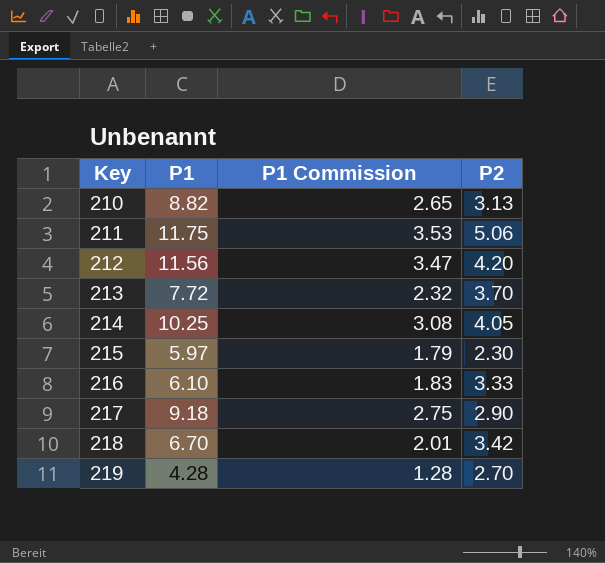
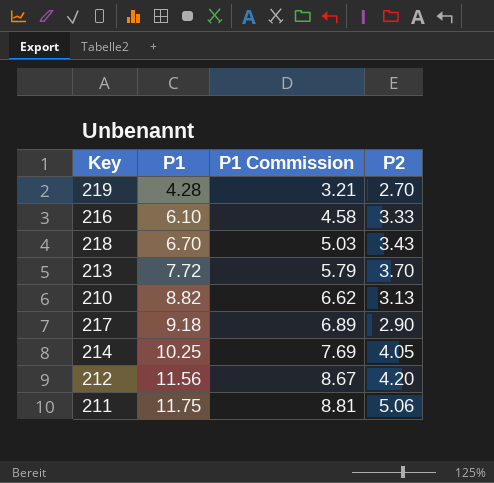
row order: Key ascending -> P1 ascending
column P1 Commission | formula: [P1] * 0.3 -> [P1] * 0.75
row 215: 5.97 | 1.79 | 2.30 -> none
218 | P2: 3.42 -> 3.43

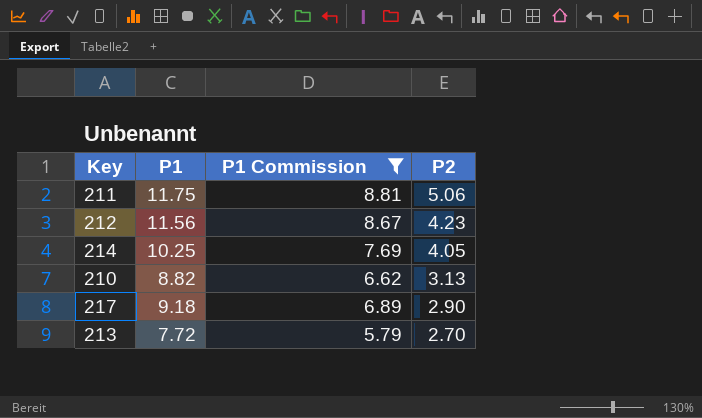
filter: none -> P1 Commission >= 5.79
row order: P1 ascending -> P2 descending
212 | P2: 4.20 -> 4.23
213 | P2: 3.70 -> 2.70

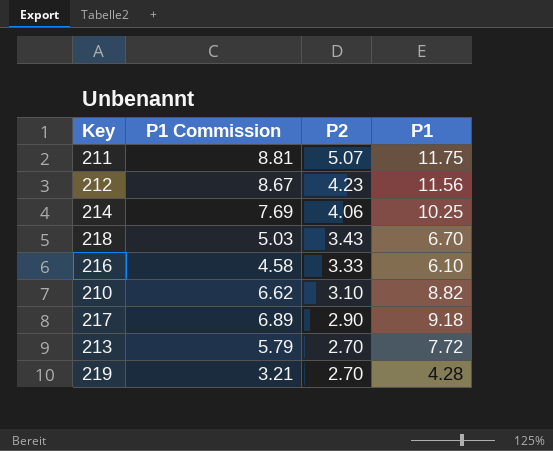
filter: P1 Commission >= 5.79 -> none
column P1 | position: 2 -> 4
211 | P2: 5.06 -> 5.07
214 | P2: 4.05 -> 4.06
210 | P2: 3.13 -> 3.10

